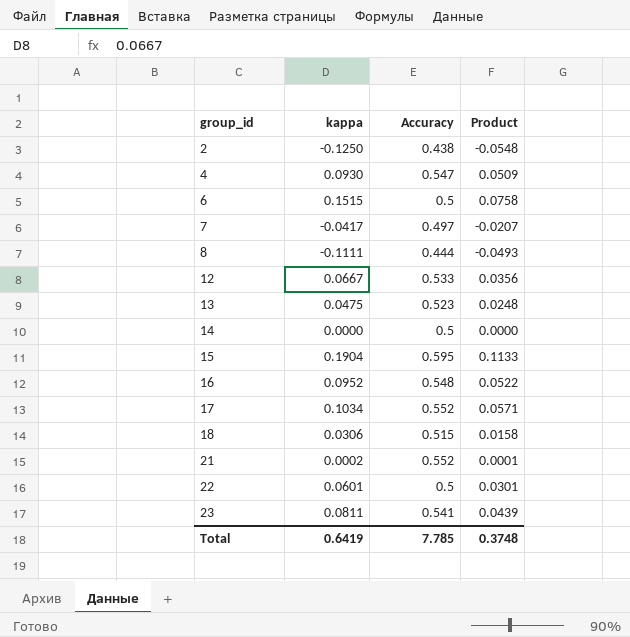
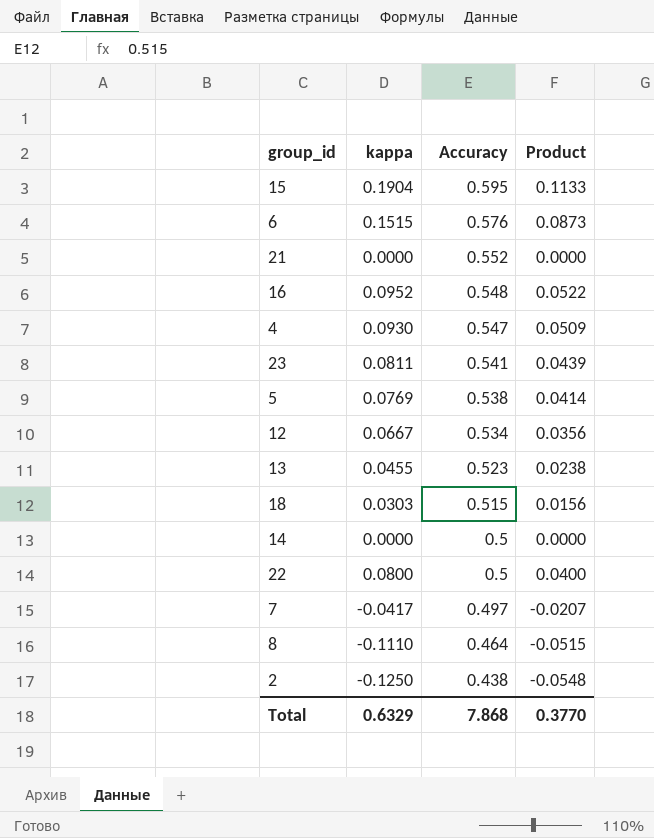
row order: group_id ascending -> Accuracy descending
row 17: 0.1034 | 0.552 | 0.0571 -> none
6 | Accuracy: 0.5 -> 0.576
6 | Product: 0.0758 -> 0.0873
21 | kappa: 0.0002 -> 0.0000
21 | Product: 0.0001 -> 0.0000
row 5: none -> 0.0769 | 0.538 | 0.0414
12 | Accuracy: 0.533 -> 0.534
13 | kappa: 0.0475 -> 0.0455
13 | Product: 0.0248 -> 0.0238
18 | kappa: 0.0306 -> 0.0303
18 | Product: 0.0158 -> 0.0156
22 | kappa: 0.0601 -> 0.0800
22 | Product: 0.0301 -> 0.0400
8 | kappa: -0.1111 -> -0.1110
8 | Accuracy: 0.444 -> 0.464
8 | Product: -0.0493 -> -0.0515
Total | kappa: 0.6419 -> 0.6329
Total | Accuracy: 7.785 -> 7.868
Total | Product: 0.3748 -> 0.3770

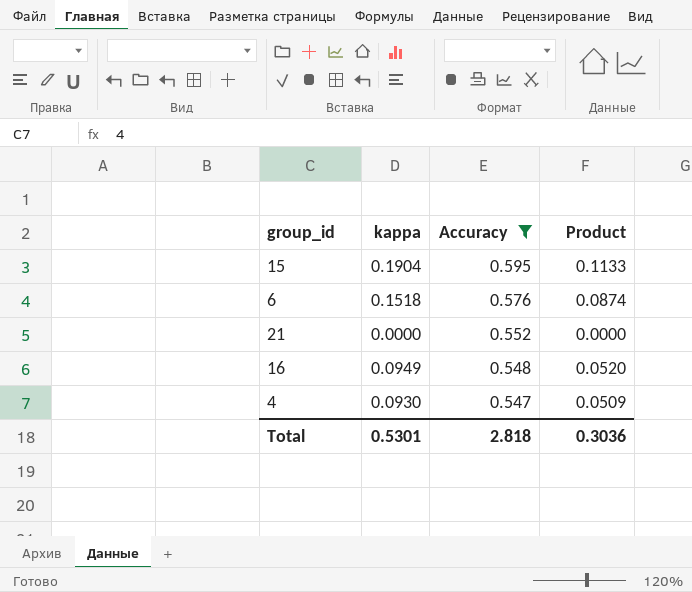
filter: none -> Accuracy >= 0.547
6 | kappa: 0.1515 -> 0.1518
6 | Product: 0.0873 -> 0.0874
16 | kappa: 0.0952 -> 0.0949
16 | Product: 0.0522 -> 0.0520
Total | kappa: 0.6329 -> 0.5301
Total | Accuracy: 7.868 -> 2.818
Total | Product: 0.3770 -> 0.3036

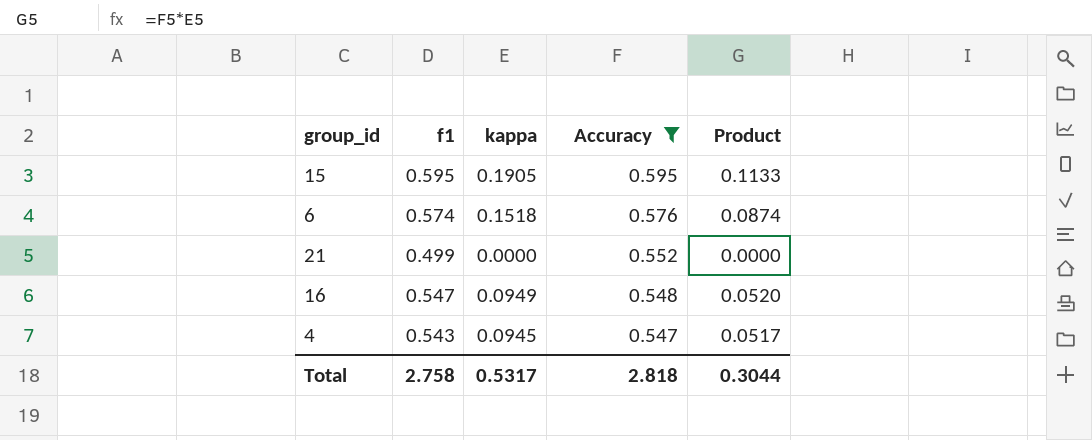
column f1 | position: none -> 2
15 | kappa: 0.1904 -> 0.1905
4 | kappa: 0.0930 -> 0.0945
4 | Product: 0.0509 -> 0.0517
Total | kappa: 0.5301 -> 0.5317
Total | Product: 0.3036 -> 0.3044

